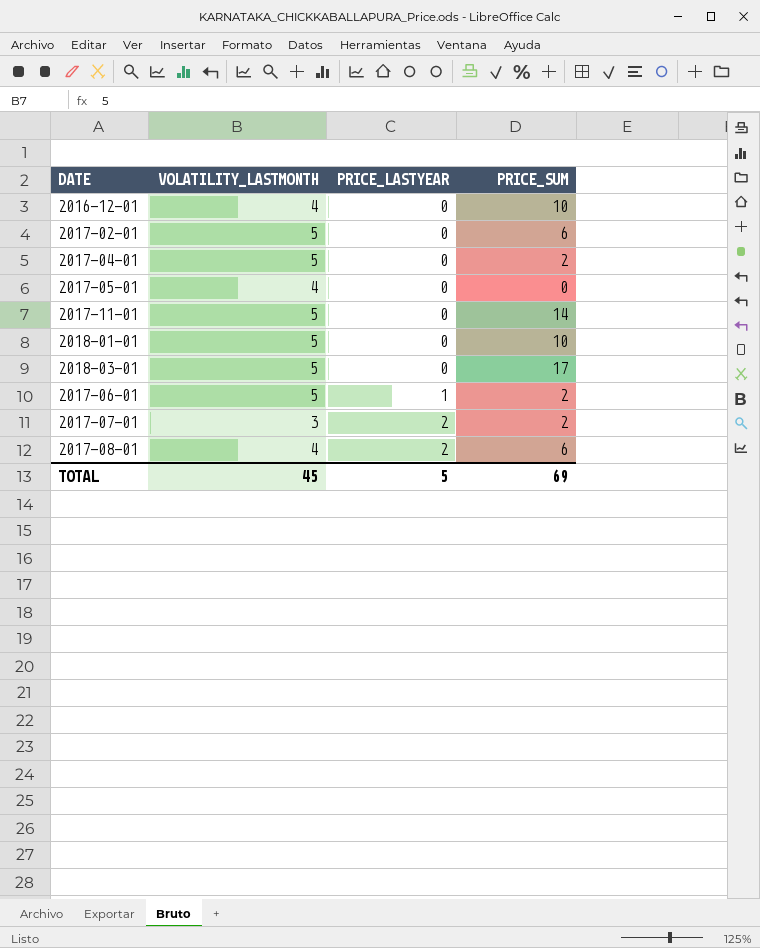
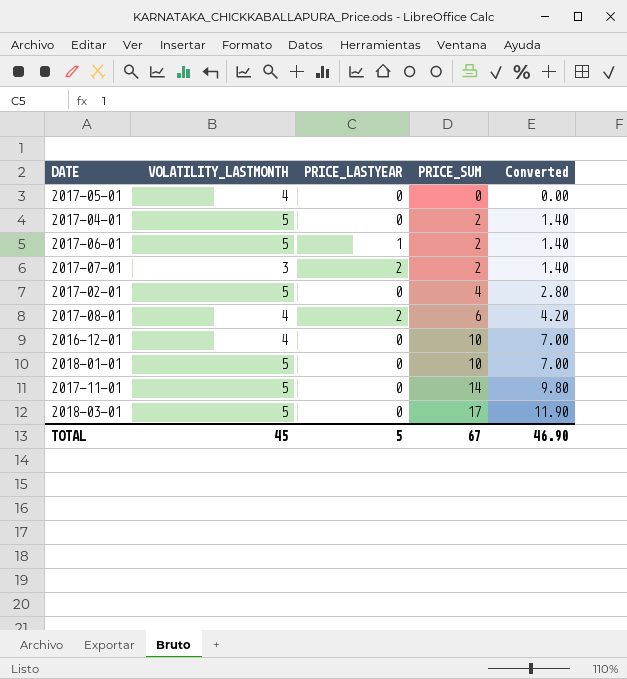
row order: PRICE_LASTYEAR ascending -> PRICE_SUM ascending
column Converted | formula: none -> [PRICE_SUM] * 0.7
2017-02-01 | PRICE_SUM: 6 -> 4
TOTAL | PRICE_SUM: 69 -> 67

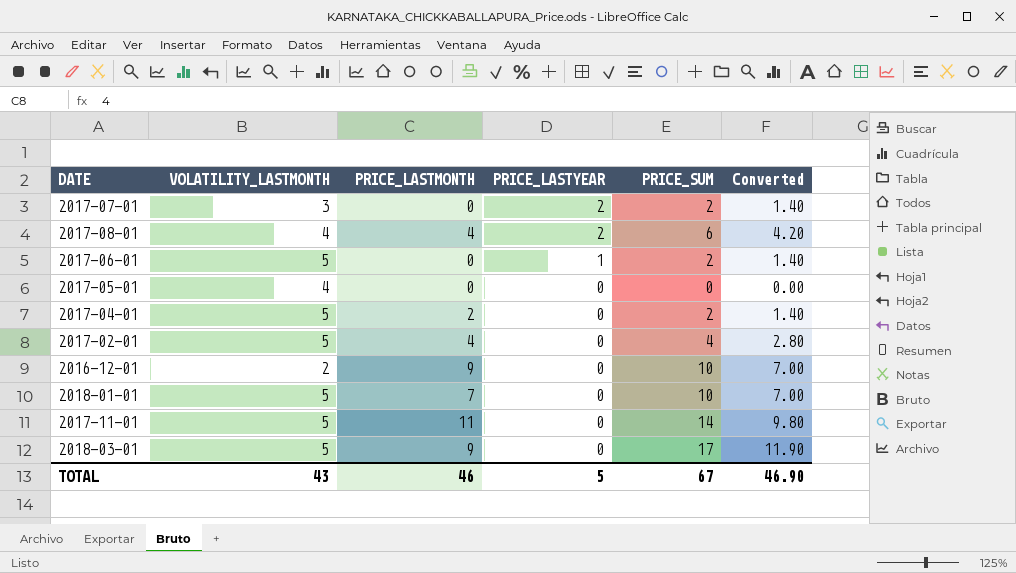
row order: PRICE_SUM ascending -> PRICE_LASTYEAR descending
column PRICE_LASTMONTH | position: none -> 3
2016-12-01 | VOLATILITY_LASTMONTH: 4 -> 2
TOTAL | VOLATILITY_LASTMONTH: 45 -> 43

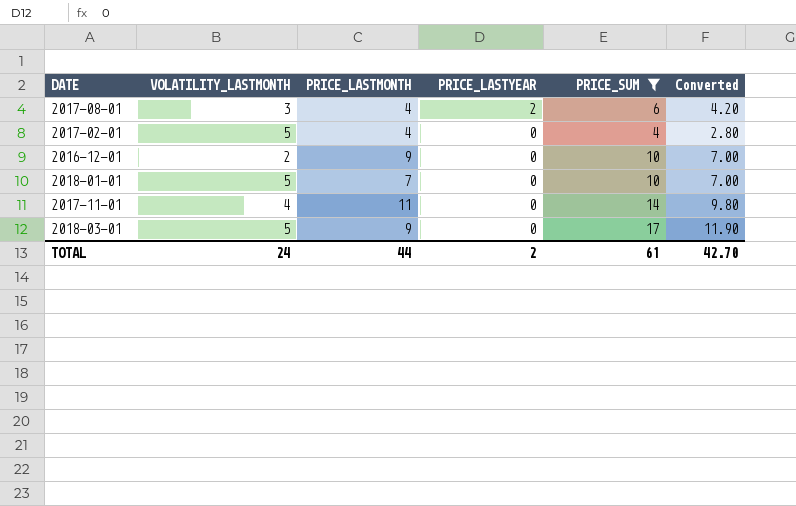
filter: none -> PRICE_SUM >= 4
2017-08-01 | VOLATILITY_LASTMONTH: 4 -> 3
2017-11-01 | VOLATILITY_LASTMONTH: 5 -> 4
TOTAL | VOLATILITY_LASTMONTH: 43 -> 24
TOTAL | PRICE_LASTMONTH: 46 -> 44
TOTAL | PRICE_LASTYEAR: 5 -> 2
TOTAL | PRICE_SUM: 67 -> 61
TOTAL | Converted: 46.90 -> 42.70

